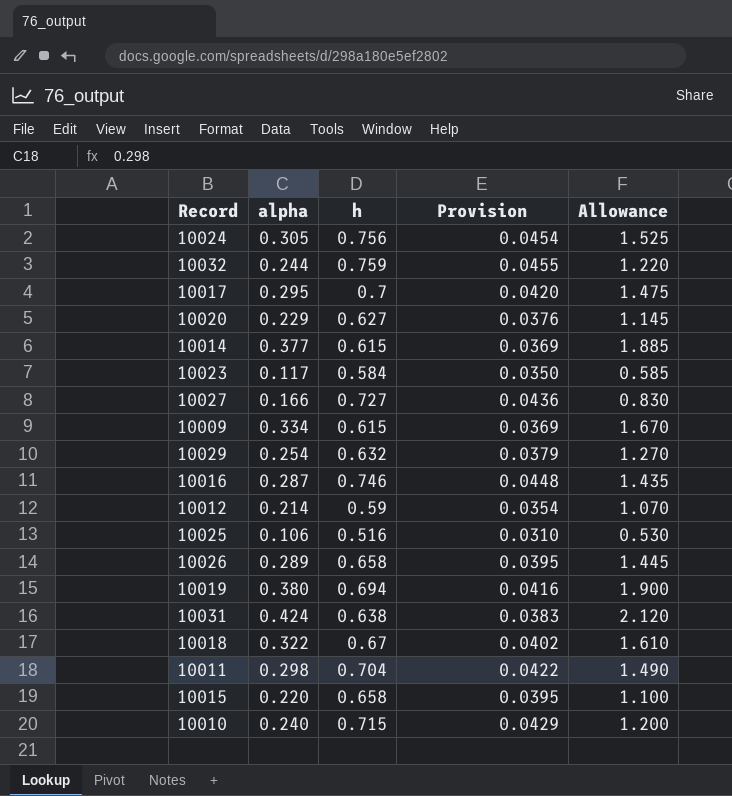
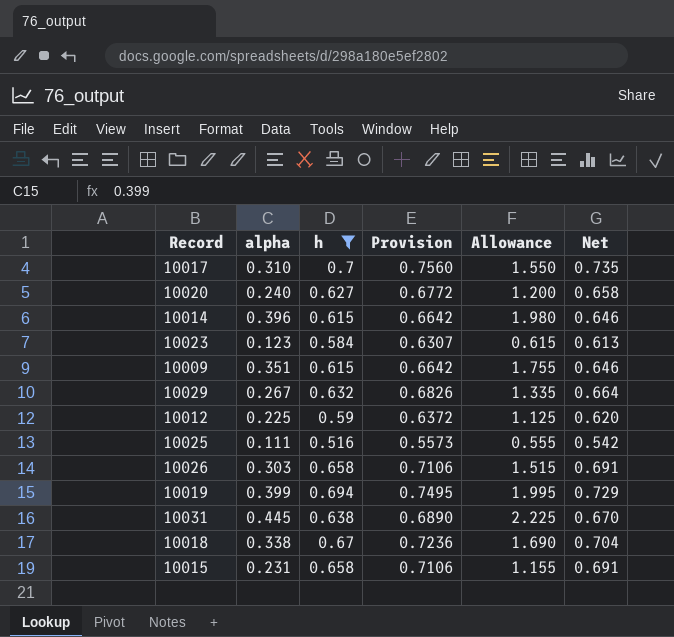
filter: none -> h <= 0.7
column Provision | formula: [h] * 0.06 -> [h] * 1.08
column Net | formula: none -> [h] * 1.05
10017 | alpha: 0.295 -> 0.310
10017 | Allowance: 1.475 -> 1.550
10020 | alpha: 0.229 -> 0.240
10020 | Allowance: 1.145 -> 1.200
10014 | alpha: 0.377 -> 0.396
10014 | Allowance: 1.885 -> 1.980
10023 | alpha: 0.117 -> 0.123
10023 | Allowance: 0.585 -> 0.615
10009 | alpha: 0.334 -> 0.351
10009 | Allowance: 1.670 -> 1.755
10029 | alpha: 0.254 -> 0.267
10029 | Allowance: 1.270 -> 1.335
10012 | alpha: 0.214 -> 0.225
10012 | Allowance: 1.070 -> 1.125
10025 | alpha: 0.106 -> 0.111
10025 | Allowance: 0.530 -> 0.555
10026 | alpha: 0.289 -> 0.303
10026 | Allowance: 1.445 -> 1.515
10019 | alpha: 0.380 -> 0.399
10019 | Allowance: 1.900 -> 1.995
10031 | alpha: 0.424 -> 0.445
10031 | Allowance: 2.120 -> 2.225
10018 | alpha: 0.322 -> 0.338
10018 | Allowance: 1.610 -> 1.690
10015 | alpha: 0.220 -> 0.231
10015 | Allowance: 1.100 -> 1.155

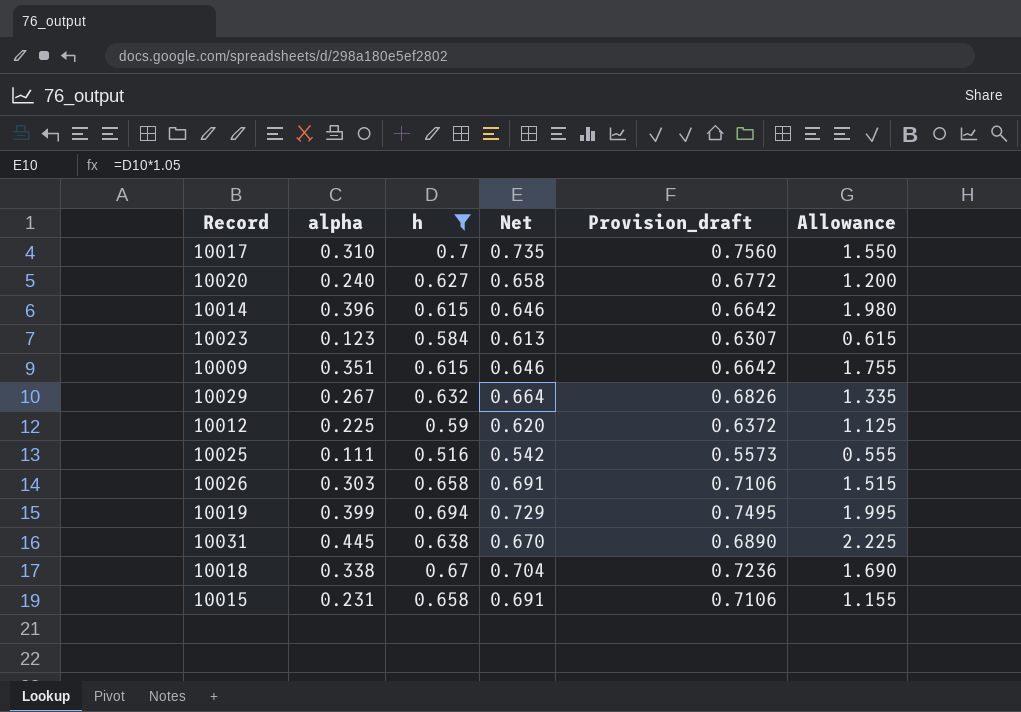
column Net | position: 6 -> 4
column name: Provision -> Provision_draft

